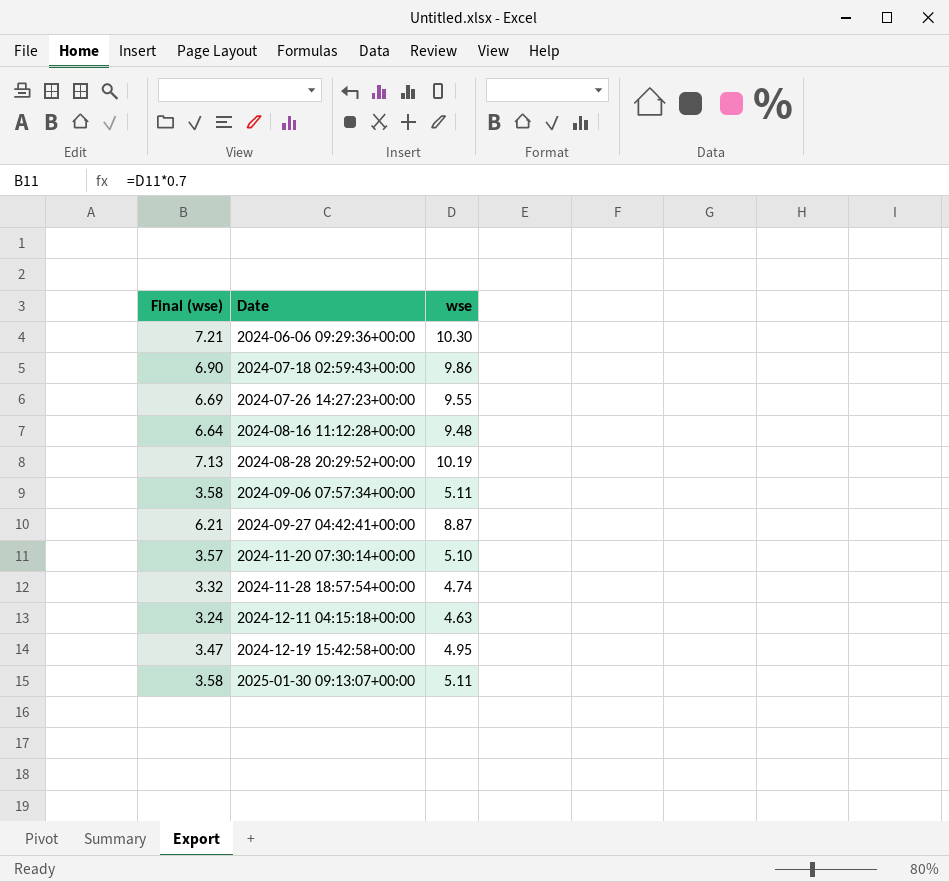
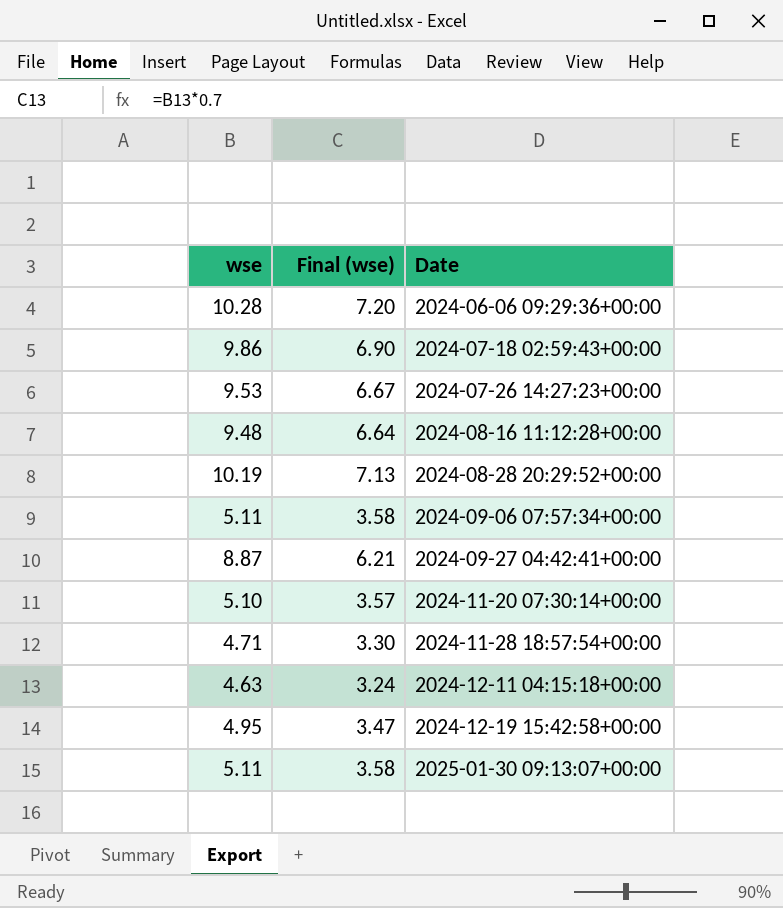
column wse | position: 3 -> 1
2024-06-06 09:29:36+00:00 | wse: 10.30 -> 10.28
2024-06-06 09:29:36+00:00 | Final (wse): 7.21 -> 7.20
2024-07-26 14:27:23+00:00 | wse: 9.55 -> 9.53
2024-07-26 14:27:23+00:00 | Final (wse): 6.69 -> 6.67
2024-11-28 18:57:54+00:00 | wse: 4.74 -> 4.71
2024-11-28 18:57:54+00:00 | Final (wse): 3.32 -> 3.30

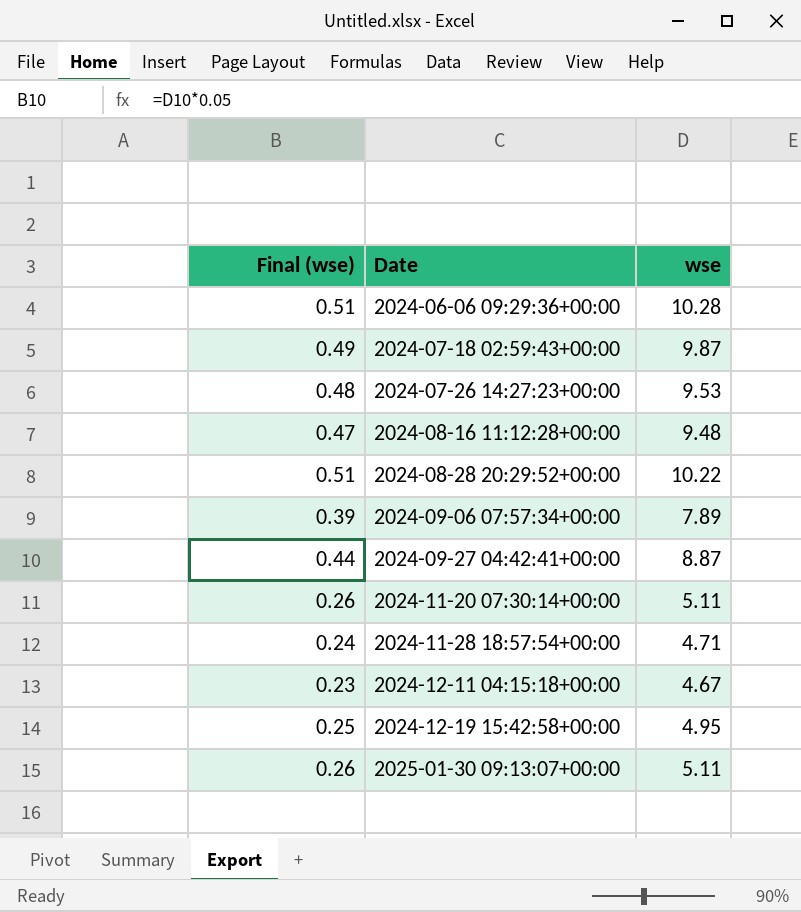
column Final (wse) | formula: [wse] * 0.7 -> [wse] * 0.05
column wse | position: 1 -> 3
2024-07-18 02:59:43+00:00 | wse: 9.86 -> 9.87
2024-08-28 20:29:52+00:00 | wse: 10.19 -> 10.22
2024-09-06 07:57:34+00:00 | wse: 5.11 -> 7.89
2024-11-20 07:30:14+00:00 | wse: 5.10 -> 5.11
2024-12-11 04:15:18+00:00 | wse: 4.63 -> 4.67

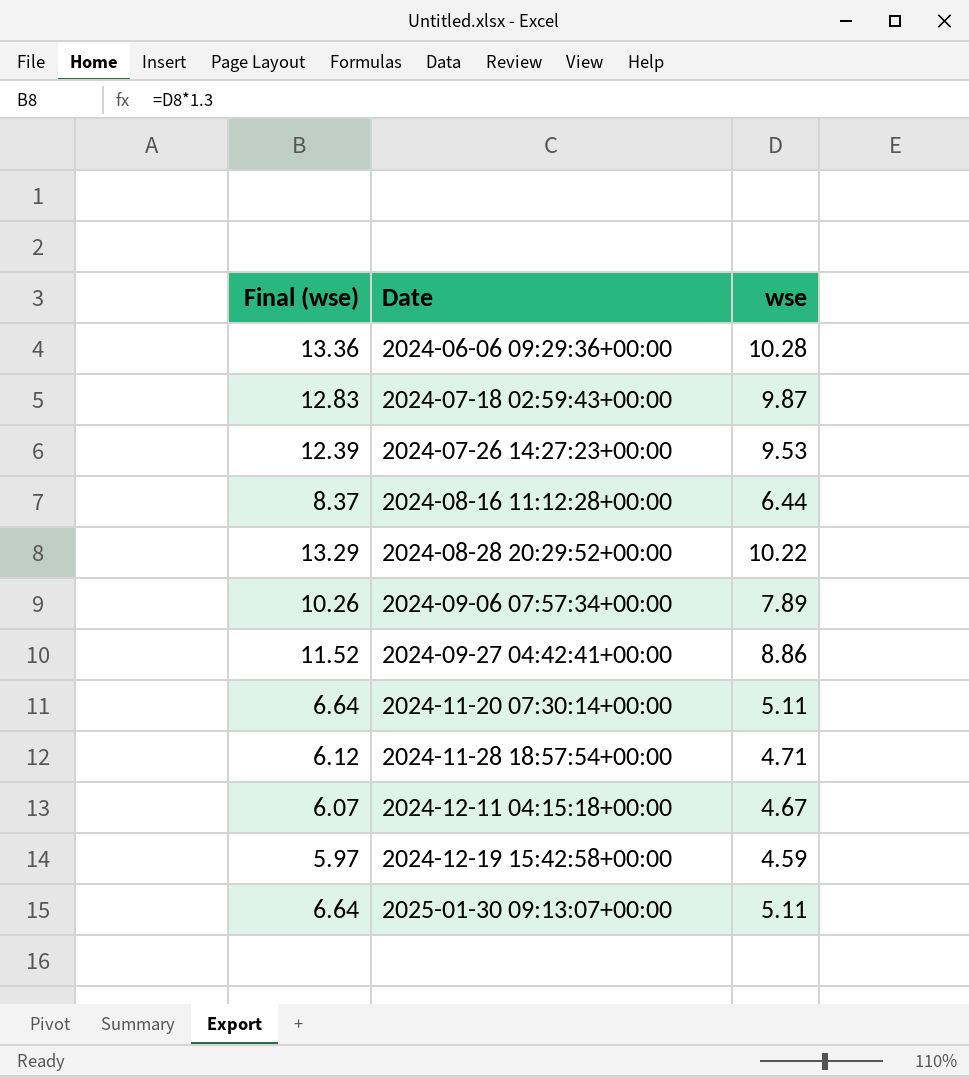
column Final (wse) | formula: [wse] * 0.05 -> [wse] * 1.3
2024-08-16 11:12:28+00:00 | wse: 9.48 -> 6.44
2024-09-27 04:42:41+00:00 | wse: 8.87 -> 8.86
2024-12-19 15:42:58+00:00 | wse: 4.95 -> 4.59

